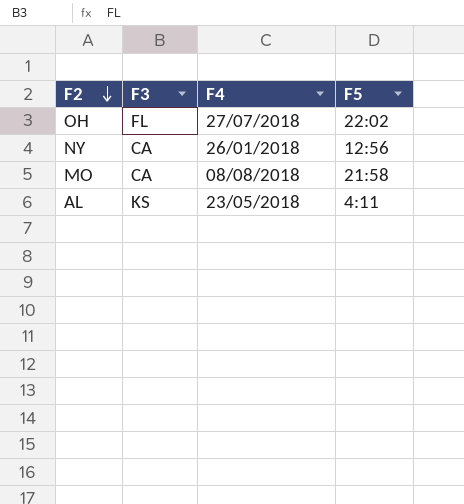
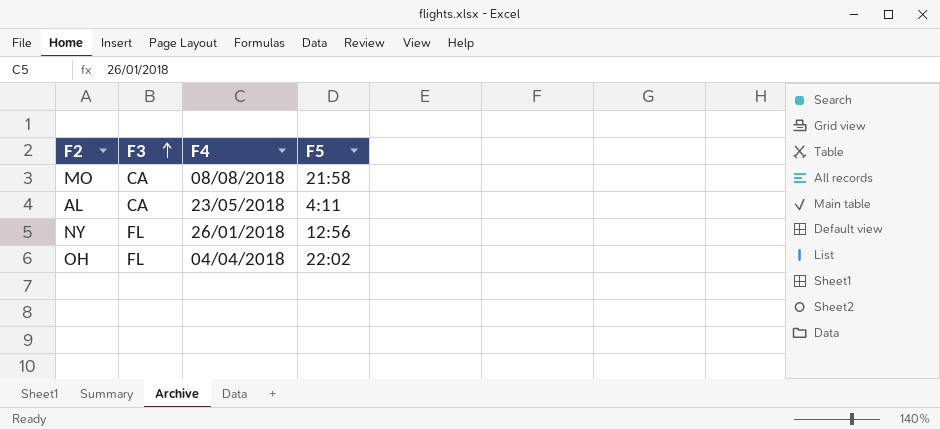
row order: F2 descending -> F3 ascending
AL | F3: KS -> CA
NY | F3: CA -> FL
OH | F4: 27/07/2018 -> 04/04/2018

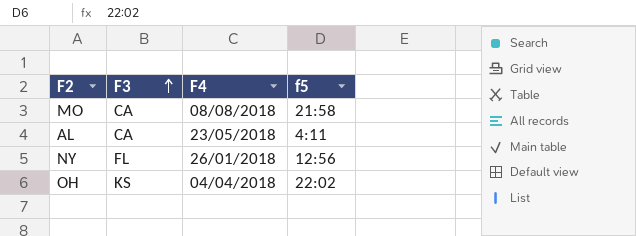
column name: F5 -> f5
OH | F3: FL -> KS

